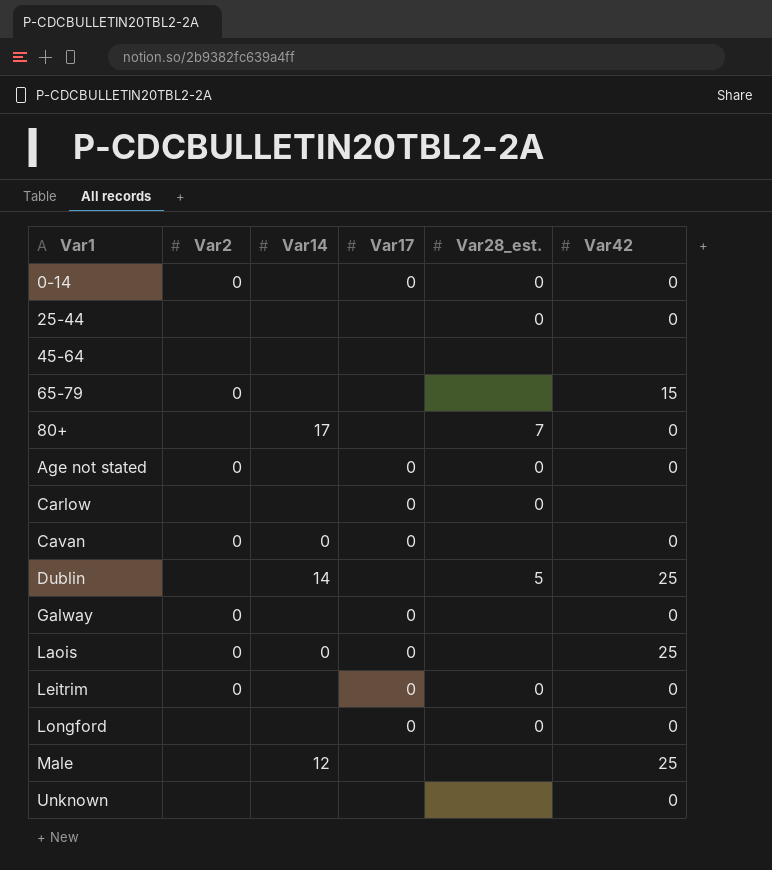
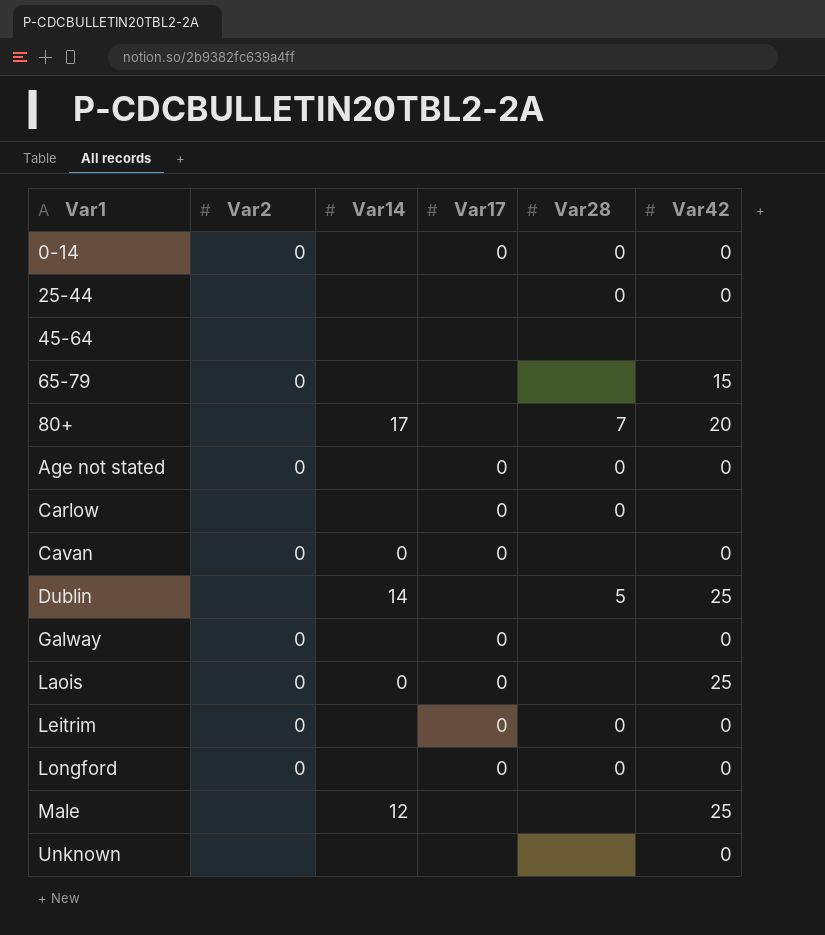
column name: Var28_est. -> Var28
80+ | Var42: 0 -> 20
Longford | Var2: none -> 0

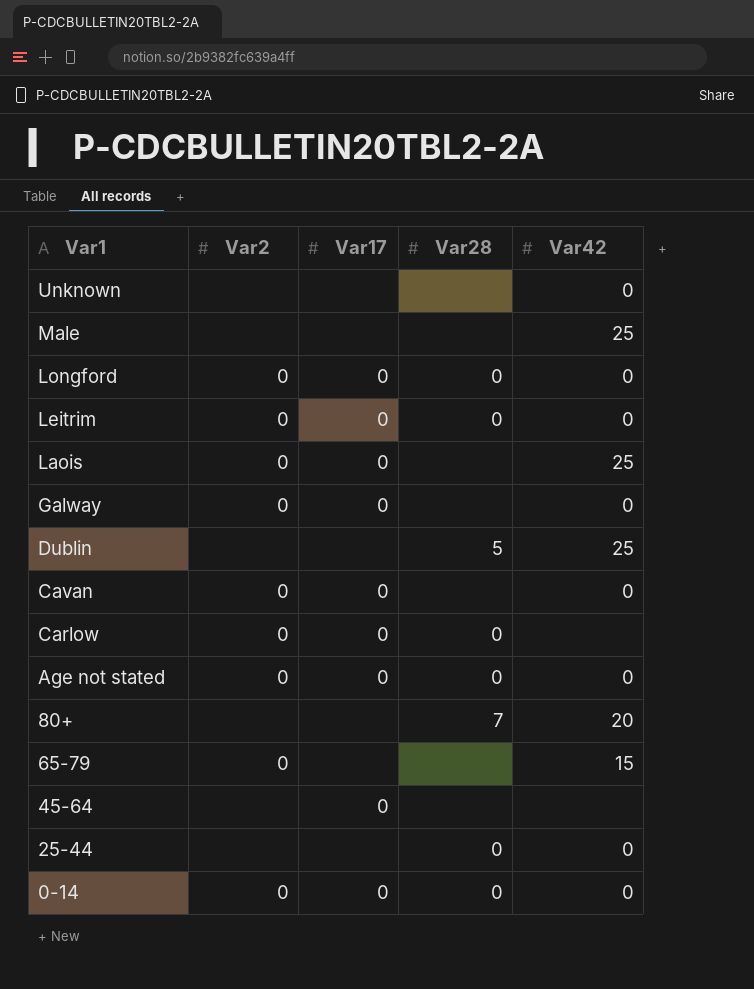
row order: Var1 ascending -> Var1 descending
column Var14 | position: 3 -> none
Carlow | Var2: none -> 0
45-64 | Var17: none -> 0

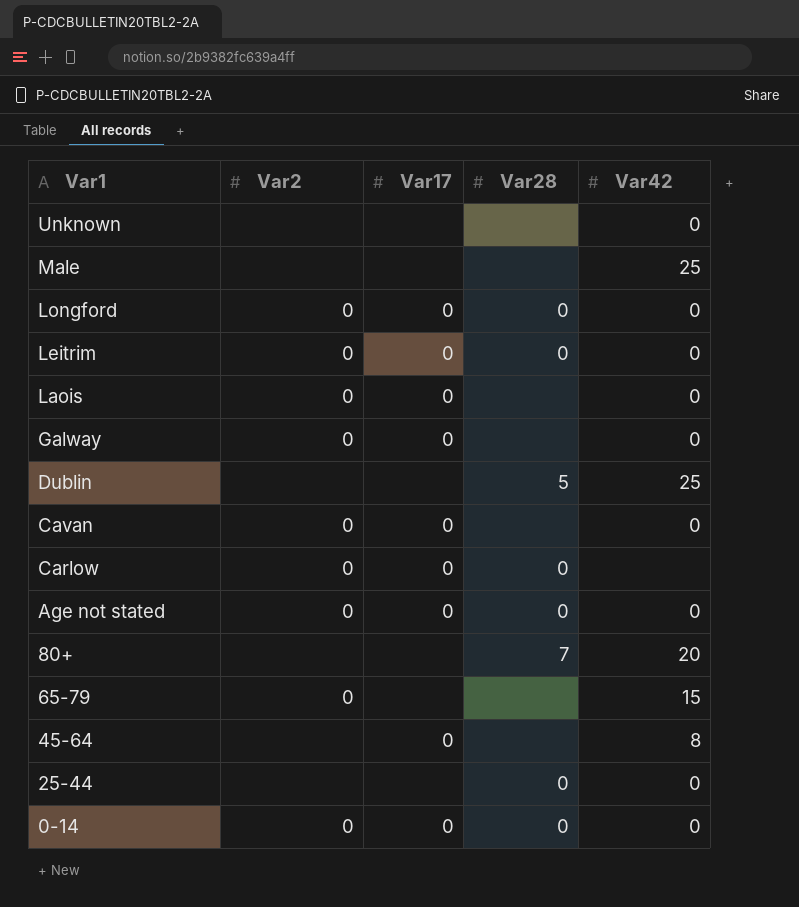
Laois | Var42: 25 -> 0
45-64 | Var42: none -> 8

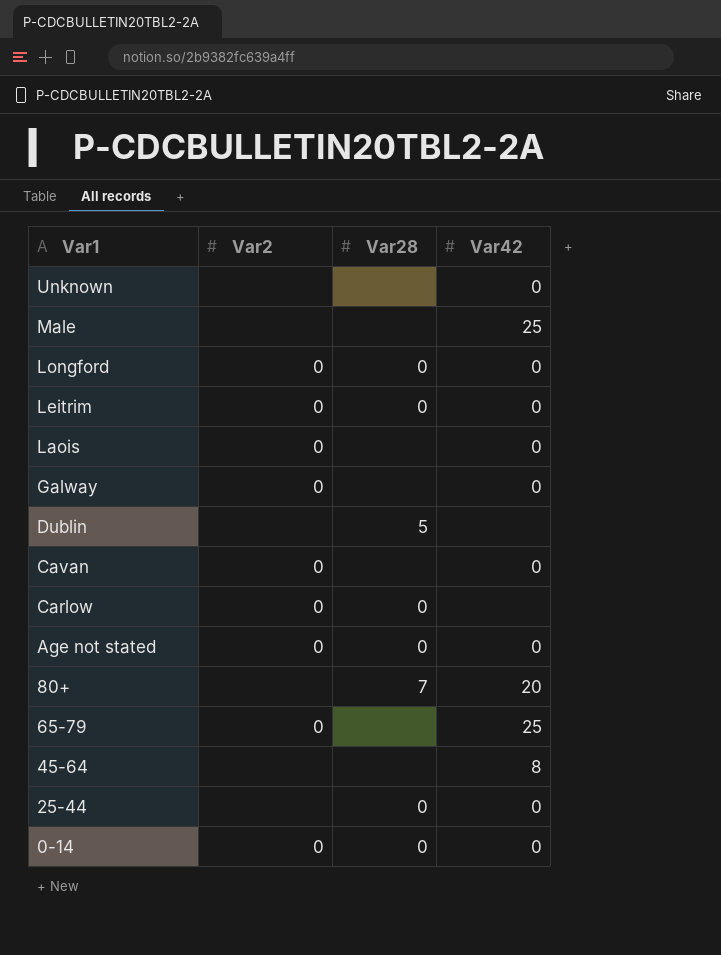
column Var17 | position: 3 -> none
Dublin | Var42: 25 -> none
65-79 | Var42: 15 -> 25

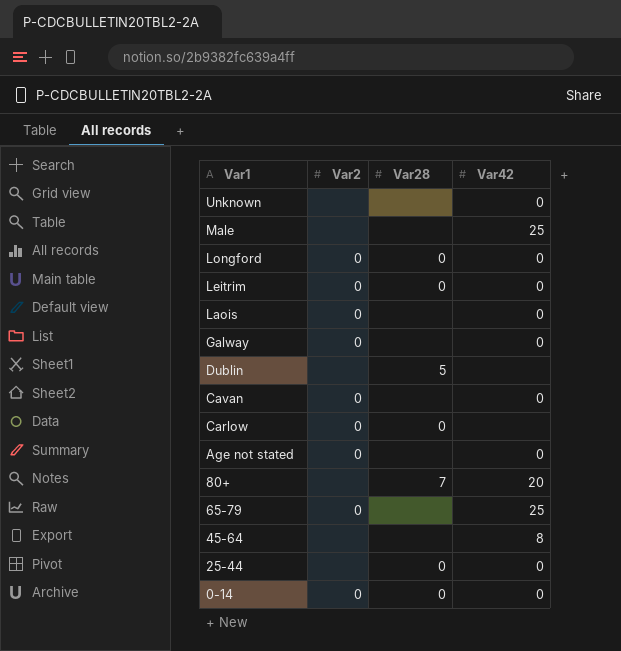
Age not stated | Var28: 0 -> none

